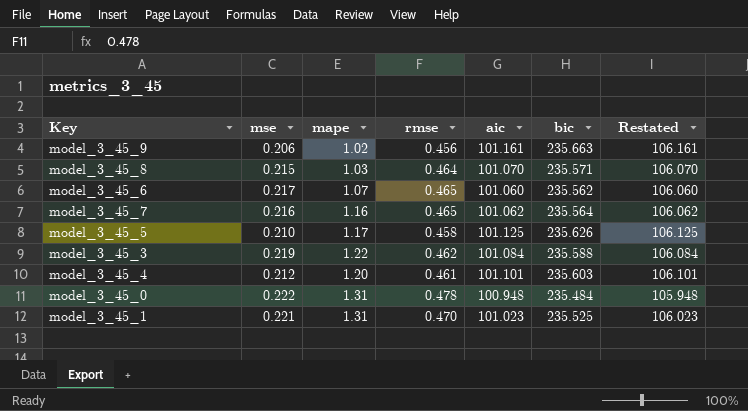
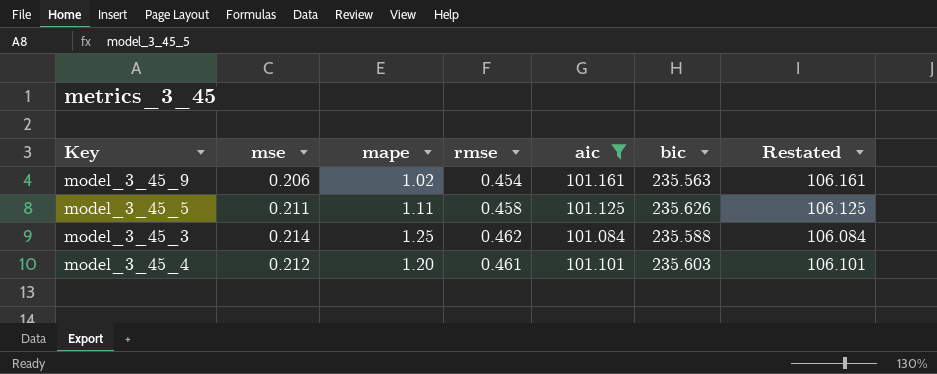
filter: none -> aic >= 101.084
model_3_45_9 | rmse: 0.456 -> 0.454
model_3_45_9 | bic: 235.663 -> 235.563
model_3_45_5 | mse: 0.210 -> 0.211
model_3_45_5 | mape: 1.17 -> 1.11
model_3_45_3 | mse: 0.219 -> 0.214
model_3_45_3 | mape: 1.22 -> 1.25

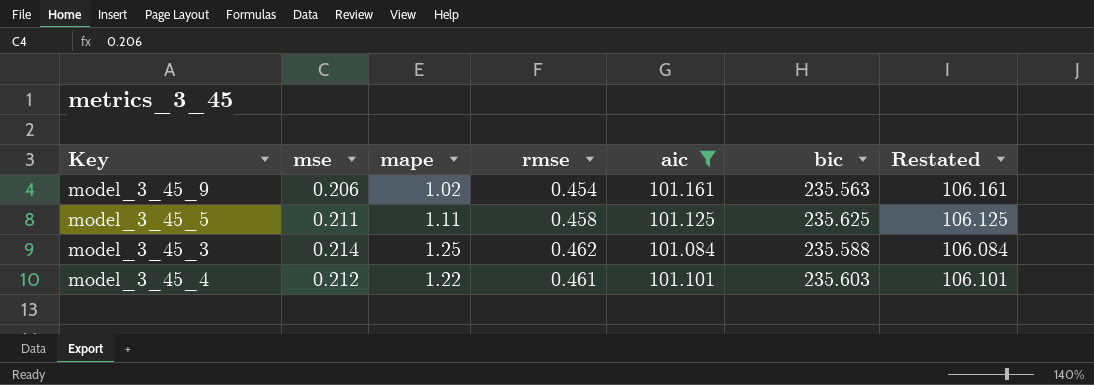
model_3_45_5 | bic: 235.626 -> 235.625
model_3_45_4 | mape: 1.20 -> 1.22

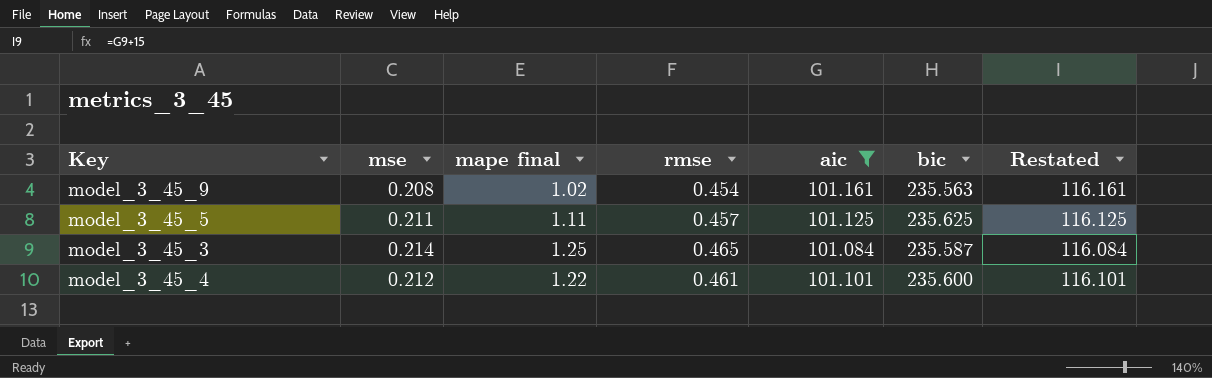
column name: mape -> mape final
column Restated | formula: [aic] + 5 -> [aic] + 15
model_3_45_9 | mse: 0.206 -> 0.208
model_3_45_5 | rmse: 0.458 -> 0.457
model_3_45_3 | rmse: 0.462 -> 0.465
model_3_45_3 | bic: 235.588 -> 235.587
model_3_45_4 | bic: 235.603 -> 235.600

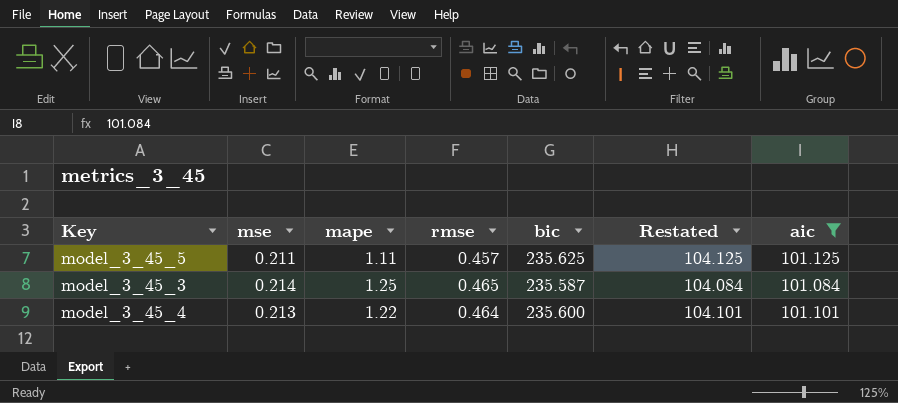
column name: mape final -> mape
column Restated | formula: [aic] + 15 -> [aic] + 3
column aic | position: 5 -> 7
row model_3_45_9: 0.208 | 1.02 | 0.454 | 101.161 | 235.563 | 116.161 -> none
model_3_45_4 | mse: 0.212 -> 0.213
model_3_45_4 | rmse: 0.461 -> 0.464

